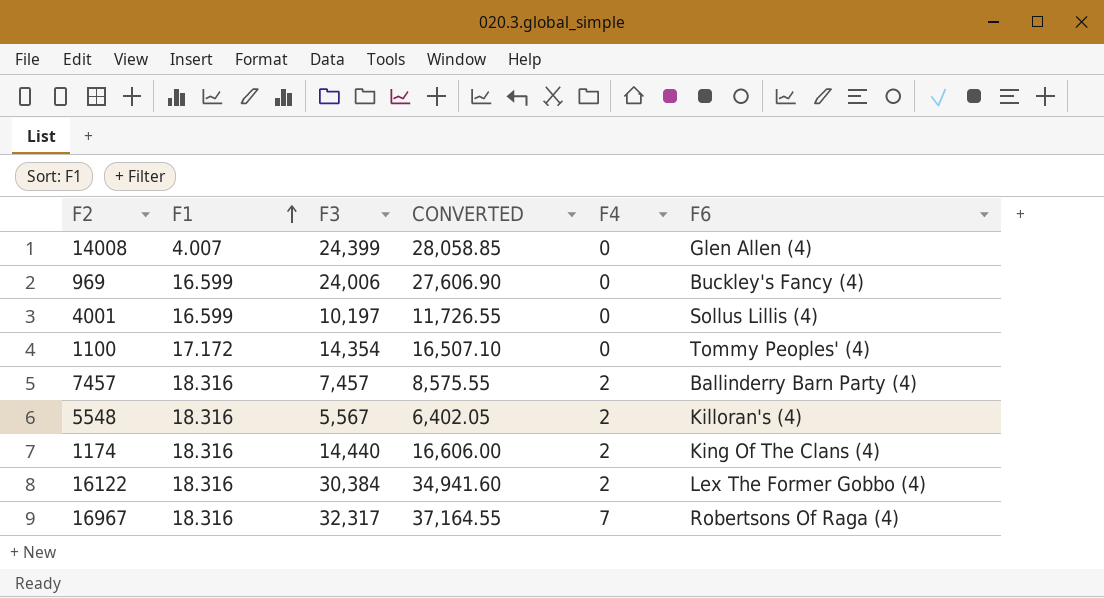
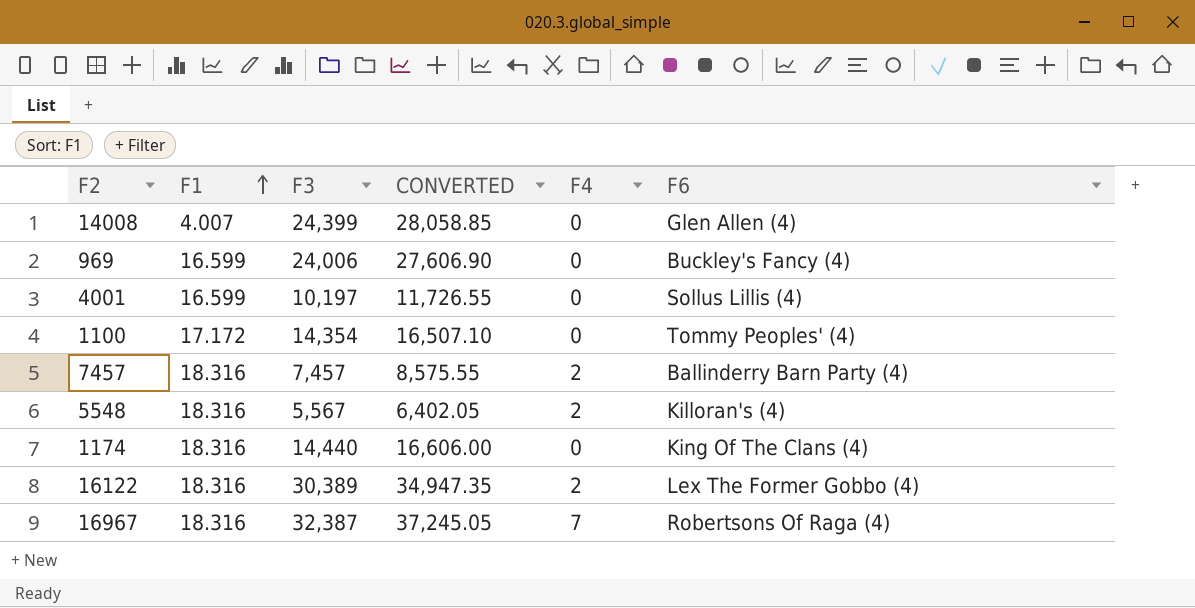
1174 | F4: 2 -> 0
16122 | F3: 30,384 -> 30,389
16122 | CONVERTED: 34,941.60 -> 34,947.35
16967 | F3: 32,317 -> 32,387
16967 | CONVERTED: 37,164.55 -> 37,245.05

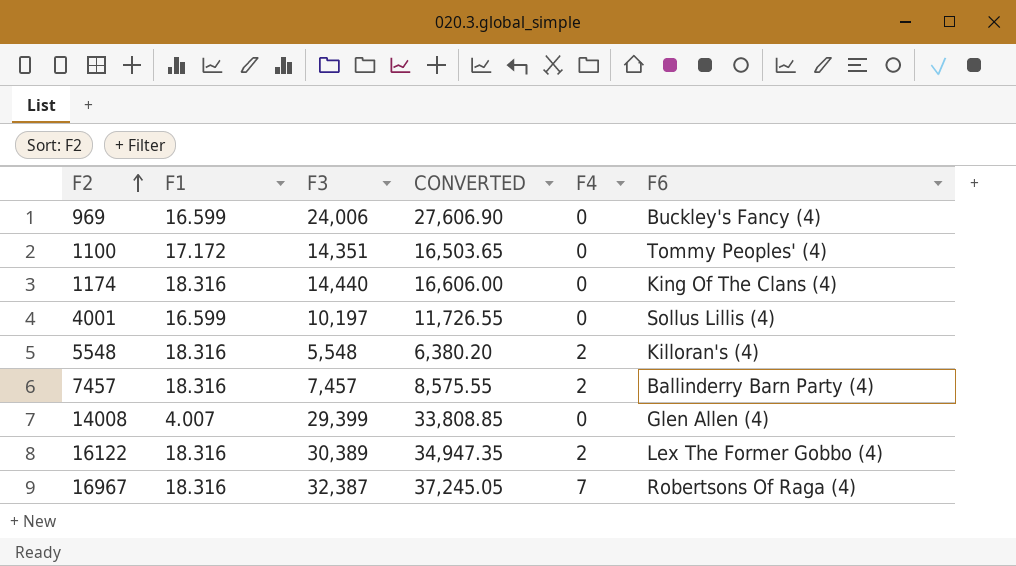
row order: F1 ascending -> F2 ascending
1100 | F3: 14,354 -> 14,351
1100 | CONVERTED: 16,507.10 -> 16,503.65
5548 | F3: 5,567 -> 5,548
5548 | CONVERTED: 6,402.05 -> 6,380.20
14008 | F3: 24,399 -> 29,399
14008 | CONVERTED: 28,058.85 -> 33,808.85

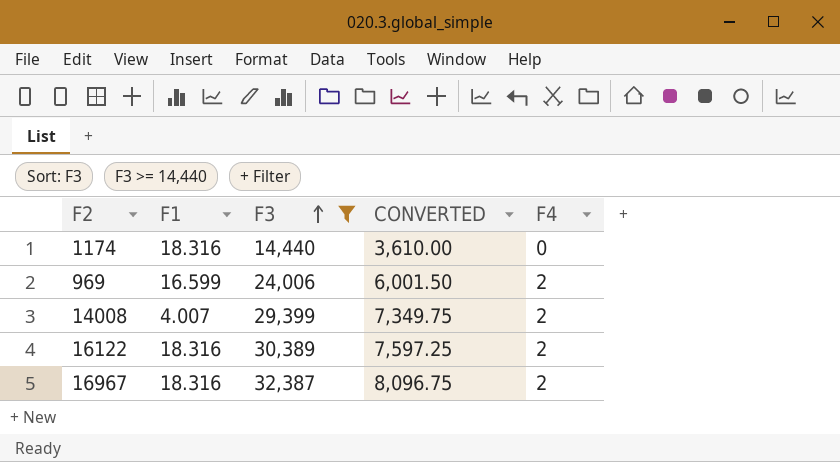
filter: none -> F3 >= 14,440
row order: F2 ascending -> F3 ascending
column F6 | position: 6 -> none
column CONVERTED | formula: [F3] * 1.15 -> [F3] * 0.25
969 | F4: 0 -> 2
14008 | F4: 0 -> 2
16967 | F4: 7 -> 2

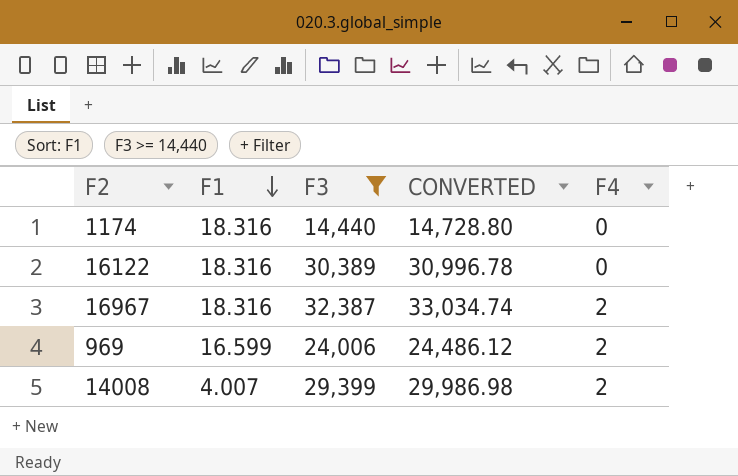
row order: F3 ascending -> F1 descending
column CONVERTED | formula: [F3] * 0.25 -> [F3] * 1.02
16122 | F4: 2 -> 0

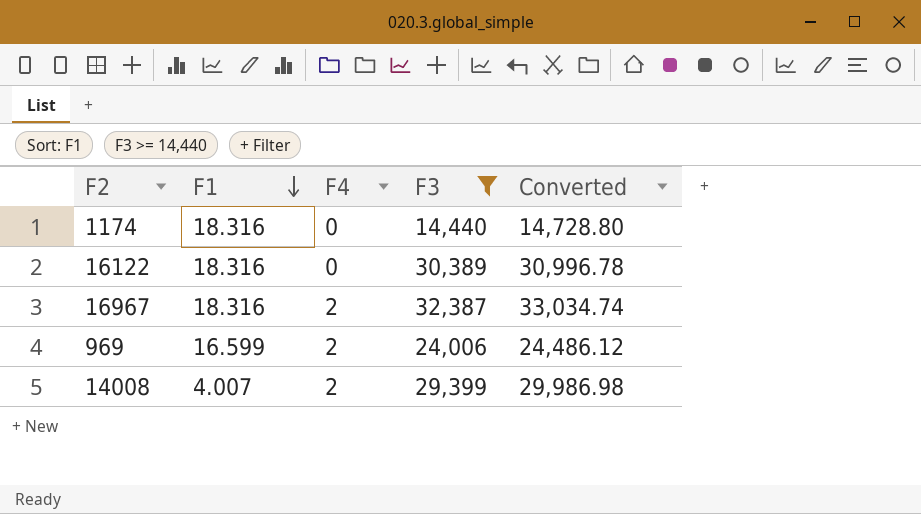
column F4 | position: 5 -> 3
column name: CONVERTED -> Converted

